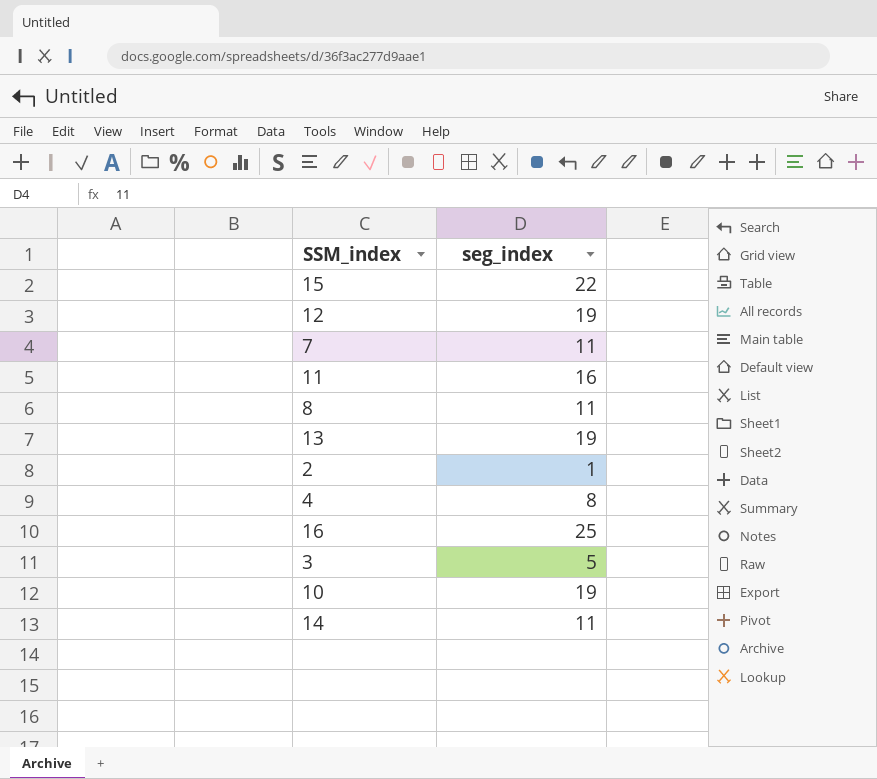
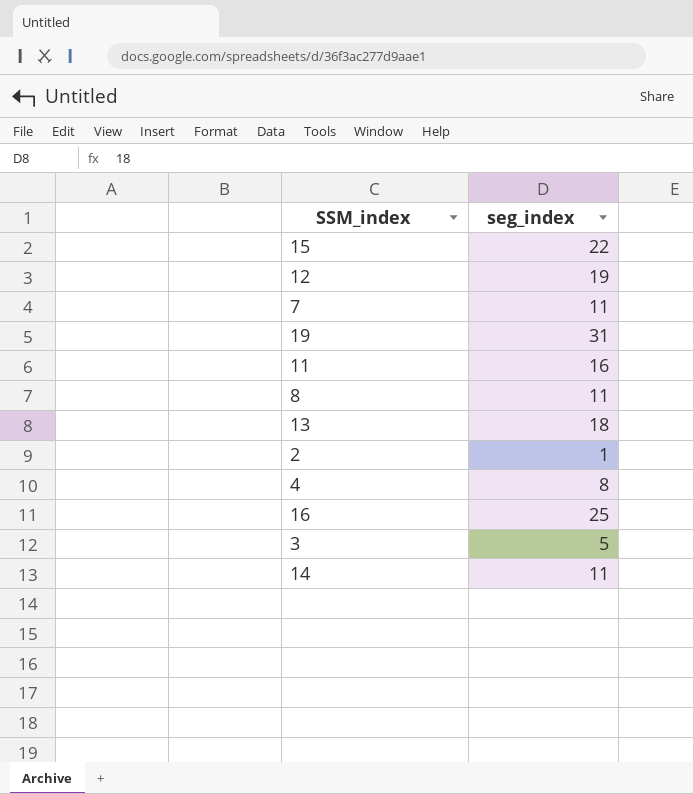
row 10: 19 -> none
row 19: none -> 31
13 | seg_index: 19 -> 18

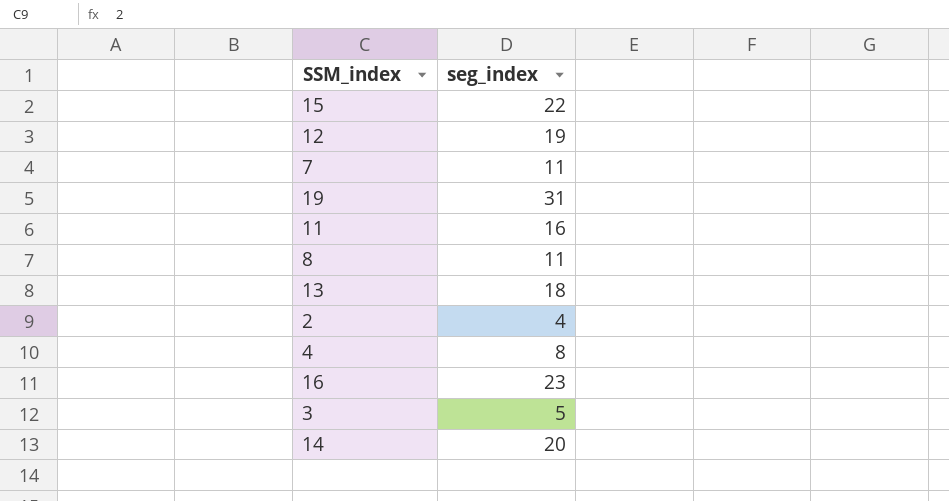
2 | seg_index: 1 -> 4
16 | seg_index: 25 -> 23
14 | seg_index: 11 -> 20

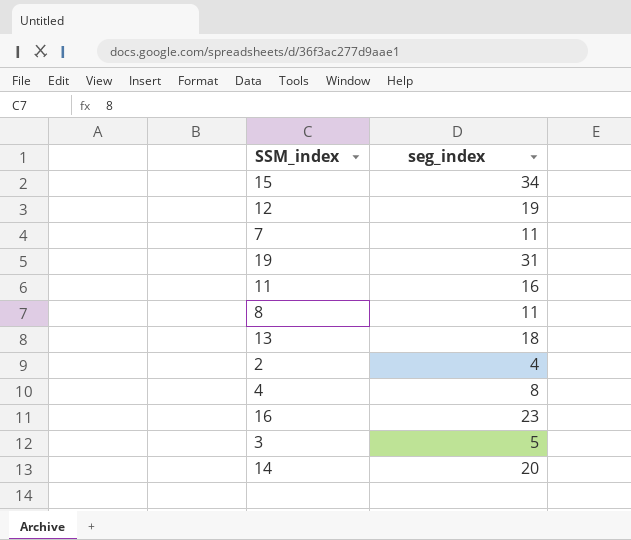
15 | seg_index: 22 -> 34

